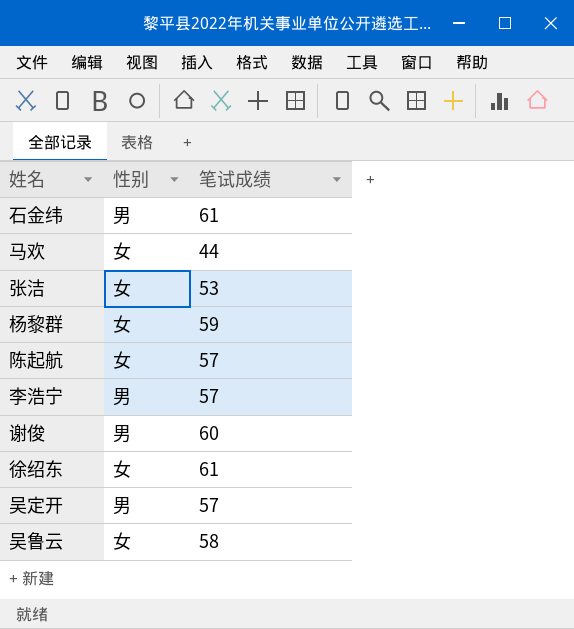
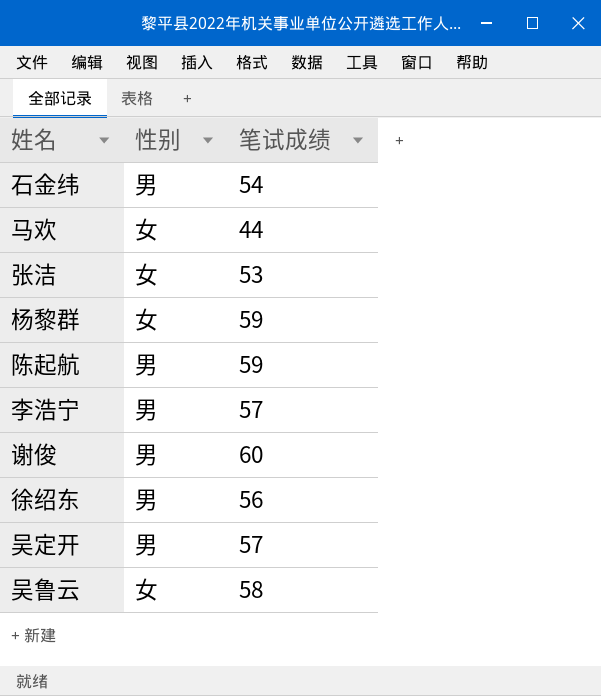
石金纬 | 笔试成绩: 61 -> 54
陈起航 | 性别: 女 -> 男
陈起航 | 笔试成绩: 57 -> 59
徐绍东 | 性别: 女 -> 男
徐绍东 | 笔试成绩: 61 -> 56

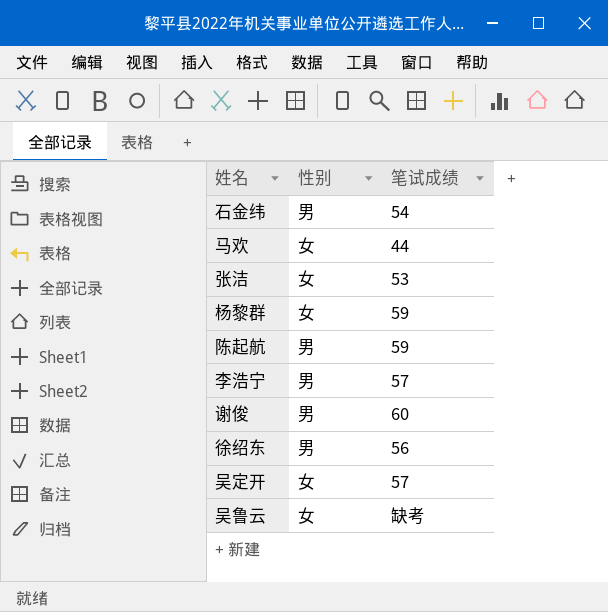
吴定开 | 性别: 男 -> 女
吴鲁云 | 笔试成绩: 58 -> 缺考

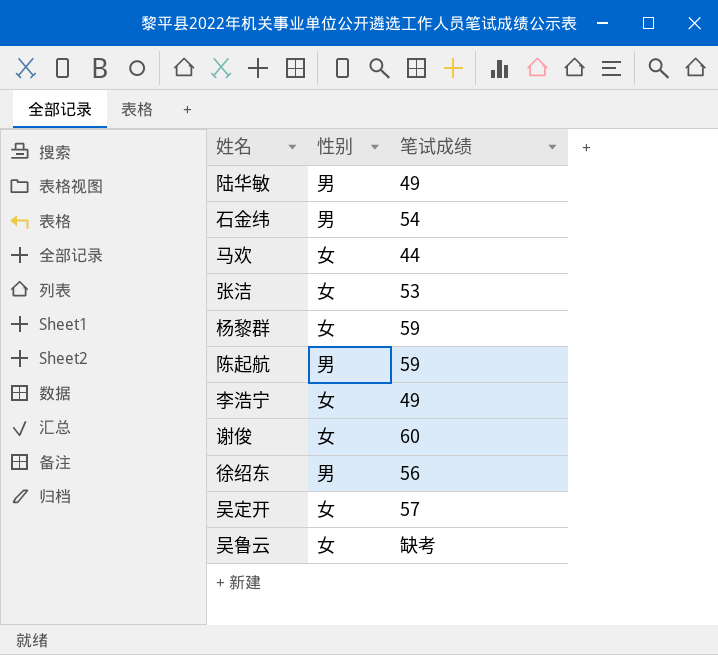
row 陆华敏: none -> 男 | 49
李浩宁 | 性别: 男 -> 女
李浩宁 | 笔试成绩: 57 -> 49
谢俊 | 性别: 男 -> 女

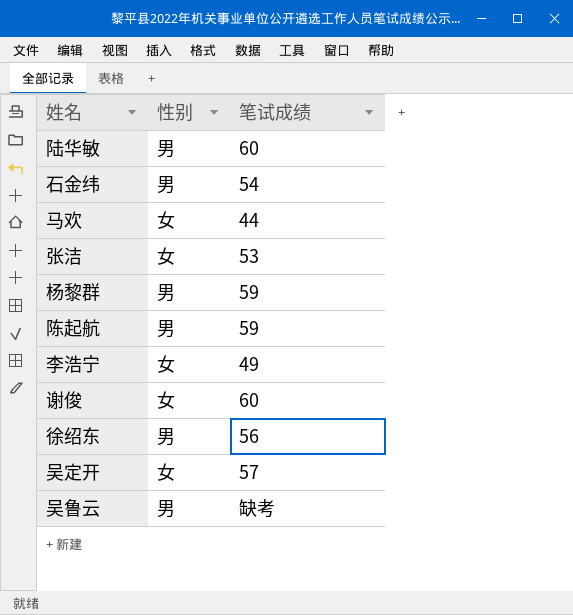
陆华敏 | 笔试成绩: 49 -> 60
杨黎群 | 性别: 女 -> 男
吴鲁云 | 性别: 女 -> 男

